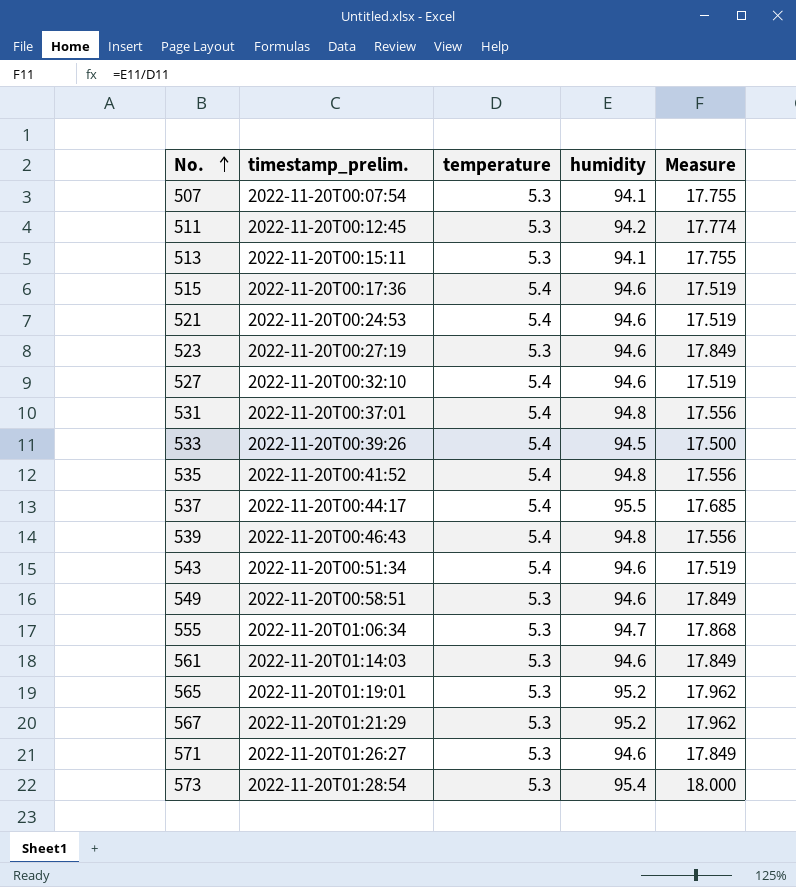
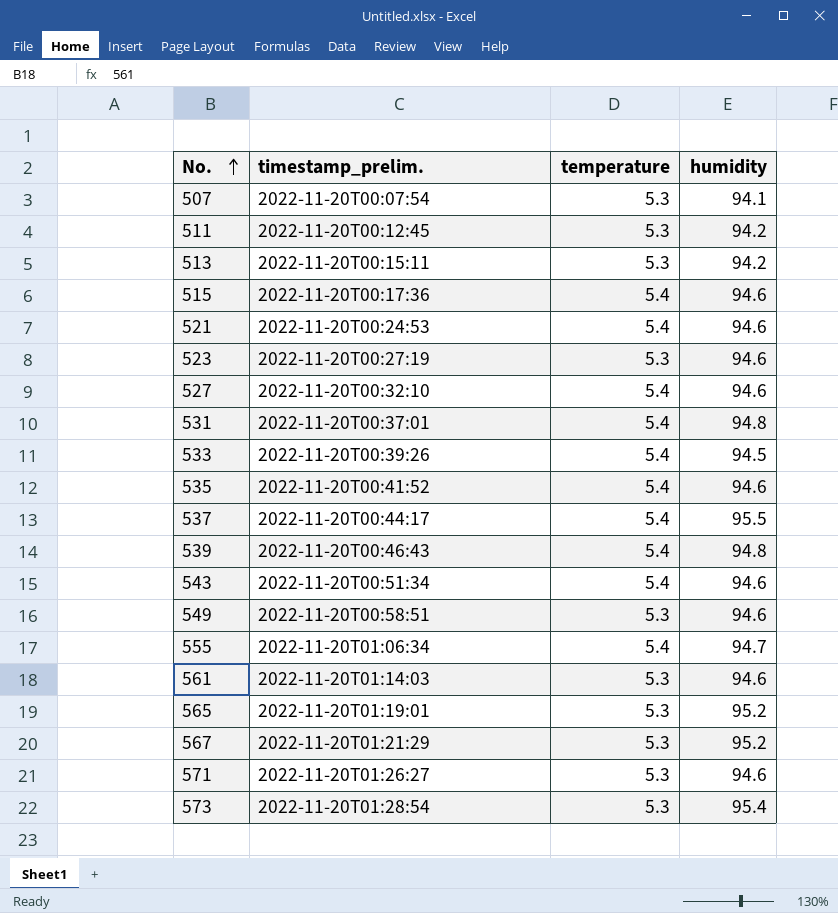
column Measure | formula: [humidity] / [temperature] -> none
513 | humidity: 94.1 -> 94.2
535 | humidity: 94.8 -> 94.6
555 | temperature: 5.3 -> 5.4

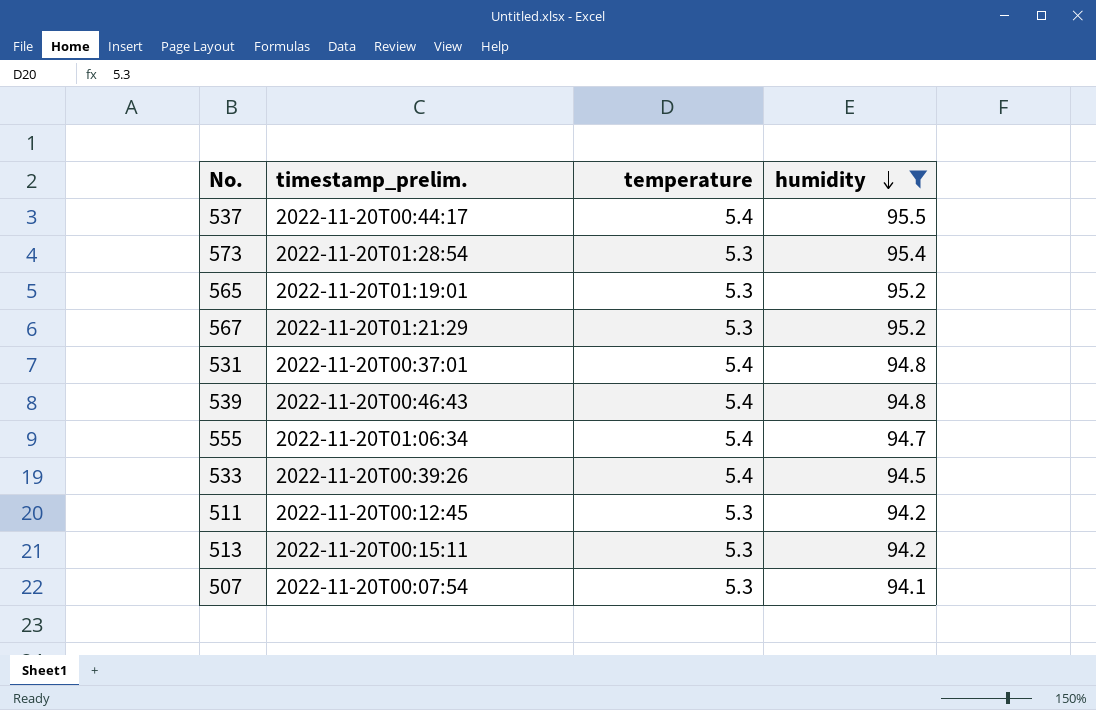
filter: none -> humidity != 94.6
row order: No. ascending -> humidity descending

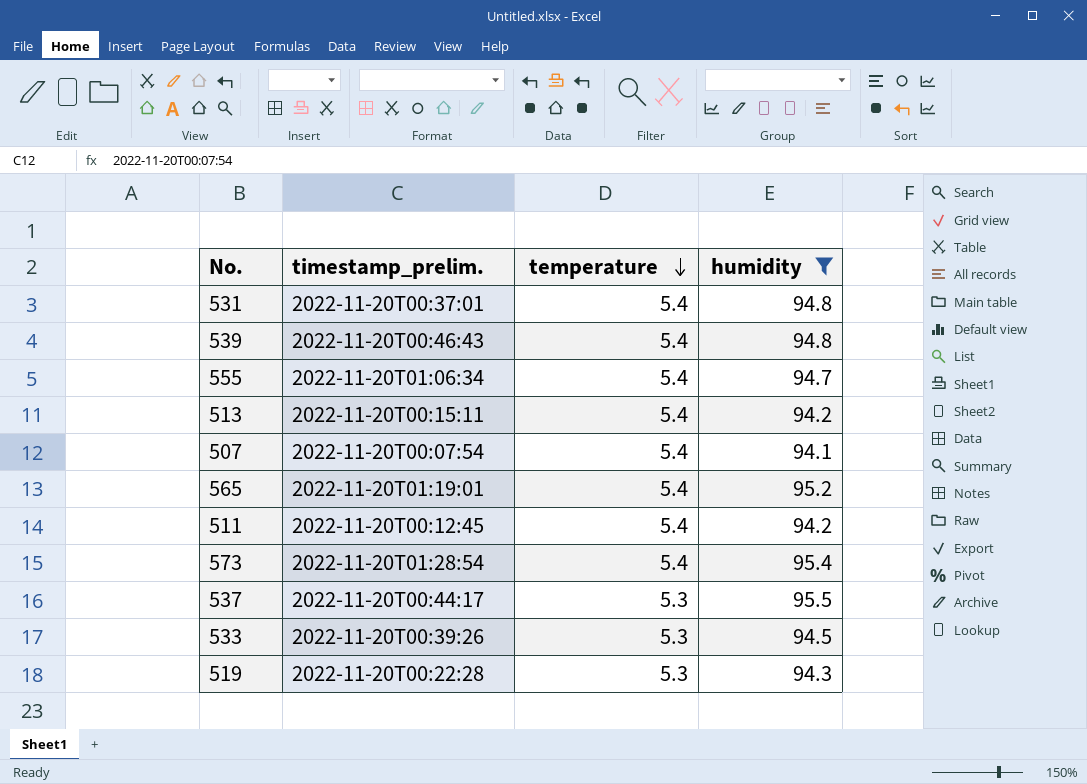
row order: humidity descending -> temperature descending
row 567: 2022-11-20T01:21:29 | 5.3 | 95.2 -> none
513 | temperature: 5.3 -> 5.4
507 | temperature: 5.3 -> 5.4
565 | temperature: 5.3 -> 5.4
511 | temperature: 5.3 -> 5.4
573 | temperature: 5.3 -> 5.4
537 | temperature: 5.4 -> 5.3
533 | temperature: 5.4 -> 5.3
row 519: none -> 2022-11-20T00:22:28 | 5.3 | 94.3

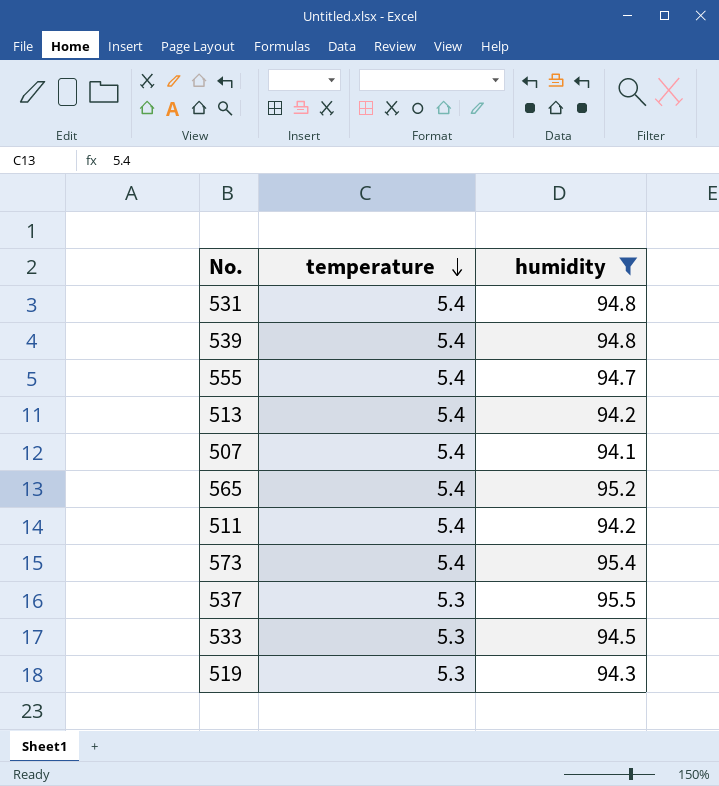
column timestamp_prelim. | position: 2 -> none

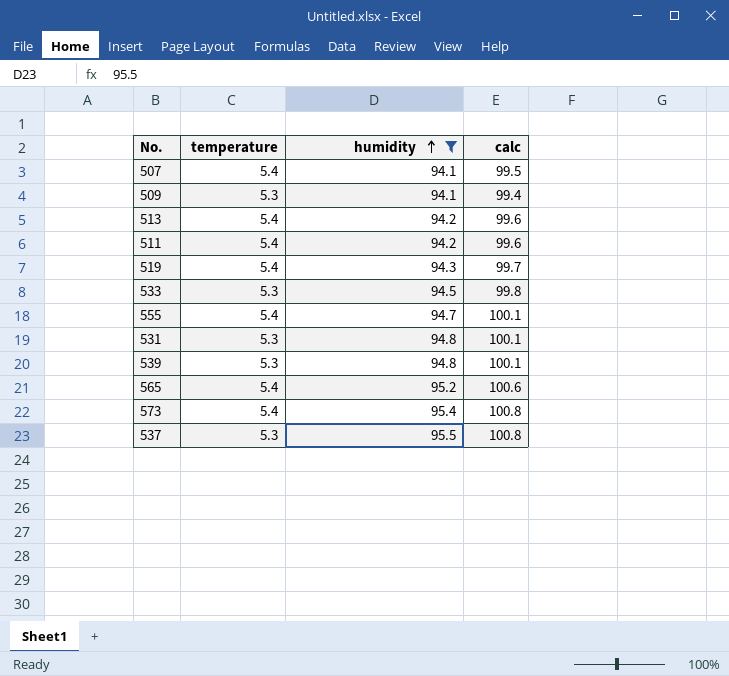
row order: temperature descending -> humidity ascending
column calc | formula: none -> [temperature] + [humidity]
row 509: none -> 5.3 | 94.1 | 99.4
519 | temperature: 5.3 -> 5.4
531 | temperature: 5.4 -> 5.3
539 | temperature: 5.4 -> 5.3

